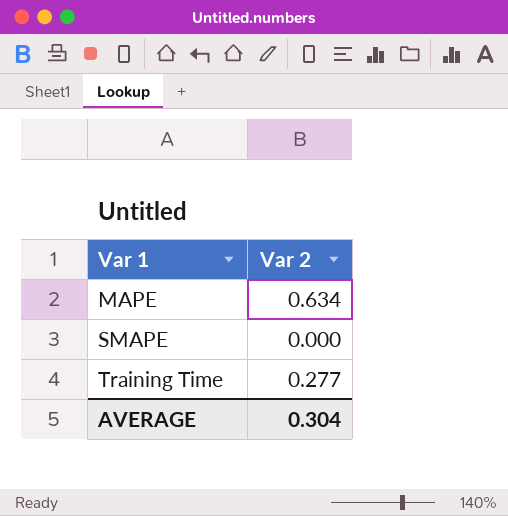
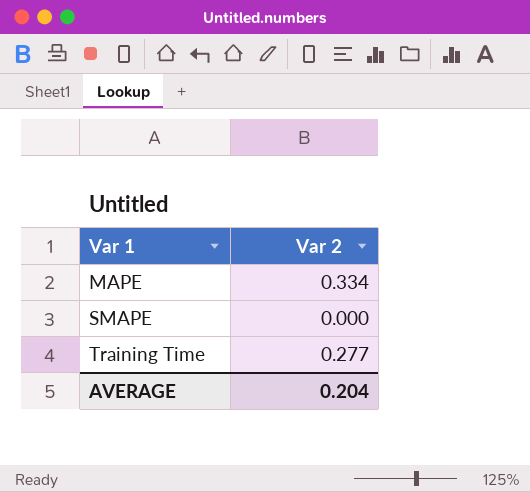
MAPE | Var 2: 0.634 -> 0.334
AVERAGE | Var 2: 0.304 -> 0.204

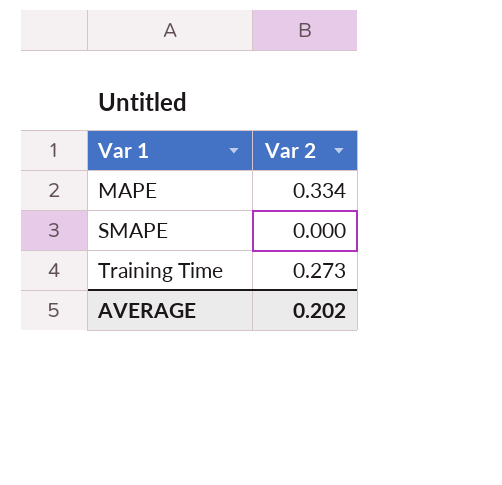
Training Time | Var 2: 0.277 -> 0.273
AVERAGE | Var 2: 0.204 -> 0.202

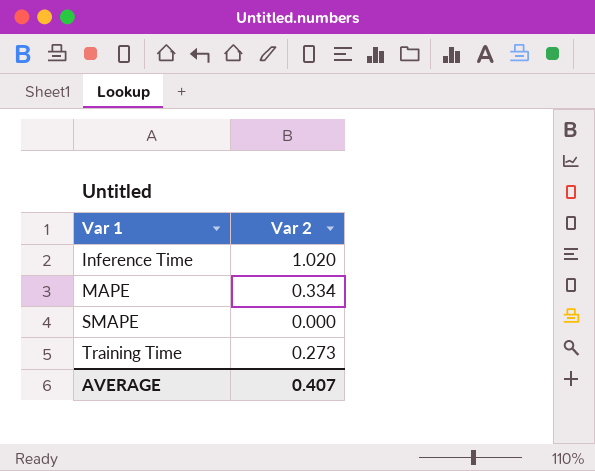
row Inference Time: none -> 1.020
AVERAGE | Var 2: 0.202 -> 0.407

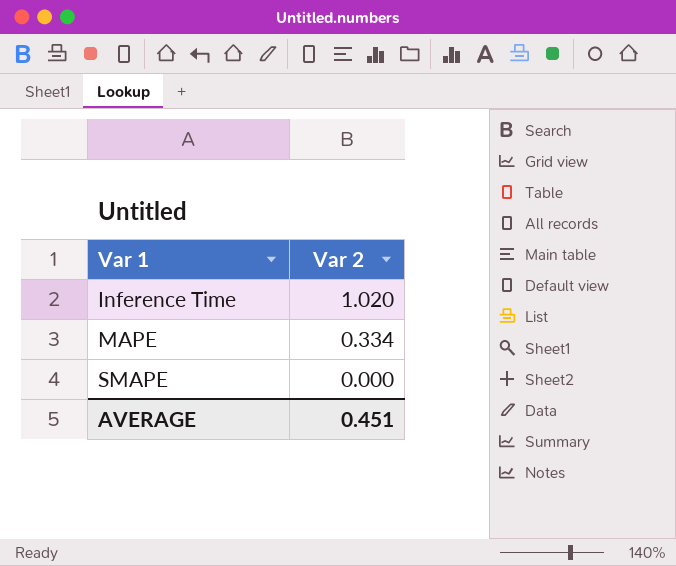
row Training Time: 0.273 -> none
AVERAGE | Var 2: 0.407 -> 0.451

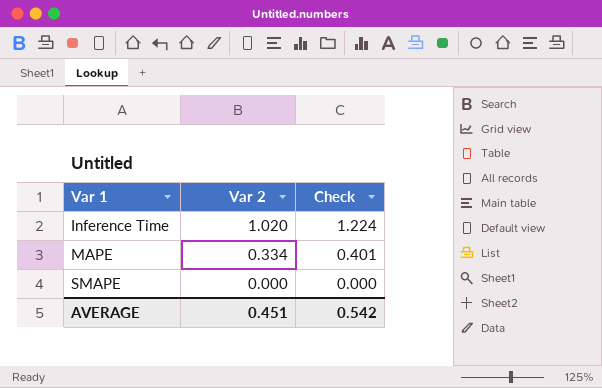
column Check | formula: none -> [Var 2] * 1.2

